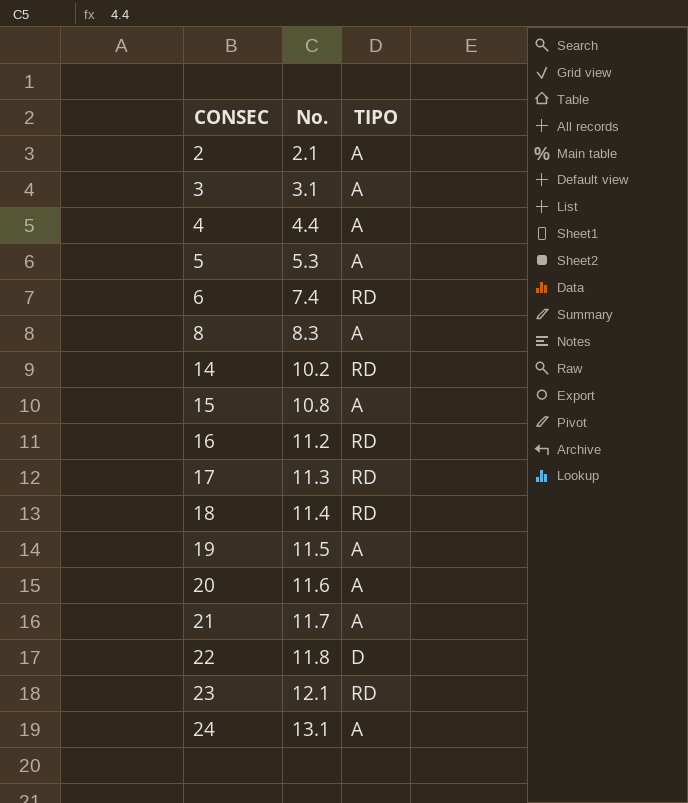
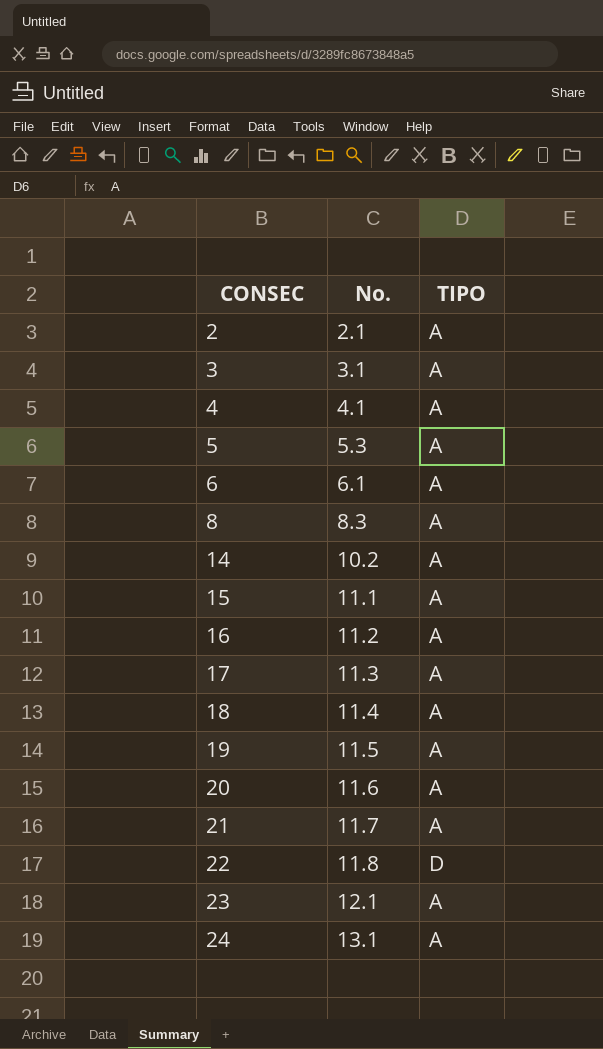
4 | No.: 4.4 -> 4.1
6 | No.: 7.4 -> 6.1
6 | TIPO: RD -> A
14 | TIPO: RD -> A
15 | No.: 10.8 -> 11.1
16 | TIPO: RD -> A
17 | TIPO: RD -> A
18 | TIPO: RD -> A
23 | TIPO: RD -> A

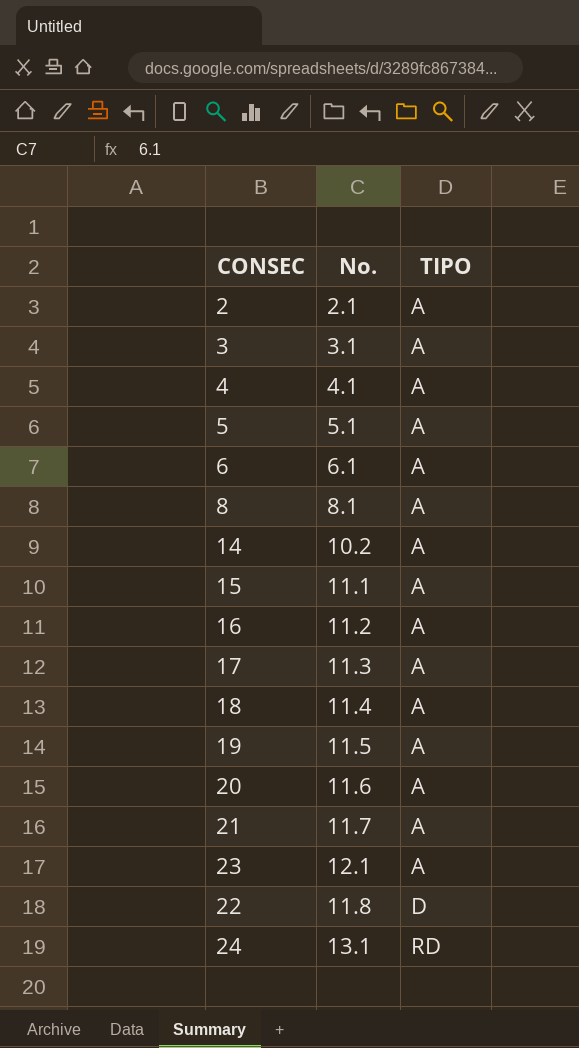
row order: CONSEC ascending -> TIPO ascending
5 | No.: 5.3 -> 5.1
8 | No.: 8.3 -> 8.1
24 | TIPO: A -> RD

